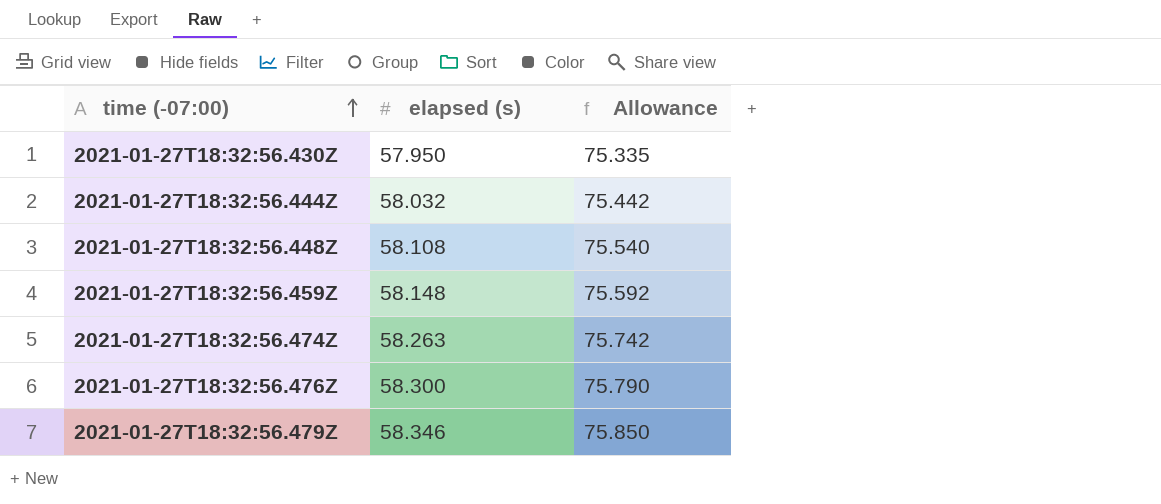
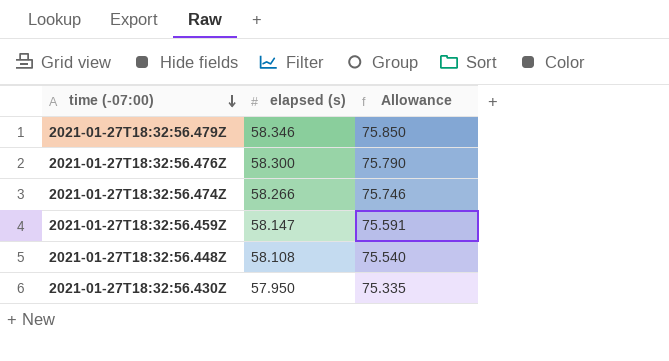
row order: time (-07:00) ascending -> time (-07:00) descending
row 2021-01-27T18:32:56.444Z: 58.032 | 75.442 -> none
2021-01-27T18:32:56.474Z | elapsed (s): 58.263 -> 58.266
2021-01-27T18:32:56.474Z | Allowance: 75.742 -> 75.746
2021-01-27T18:32:56.459Z | elapsed (s): 58.148 -> 58.147
2021-01-27T18:32:56.459Z | Allowance: 75.592 -> 75.591

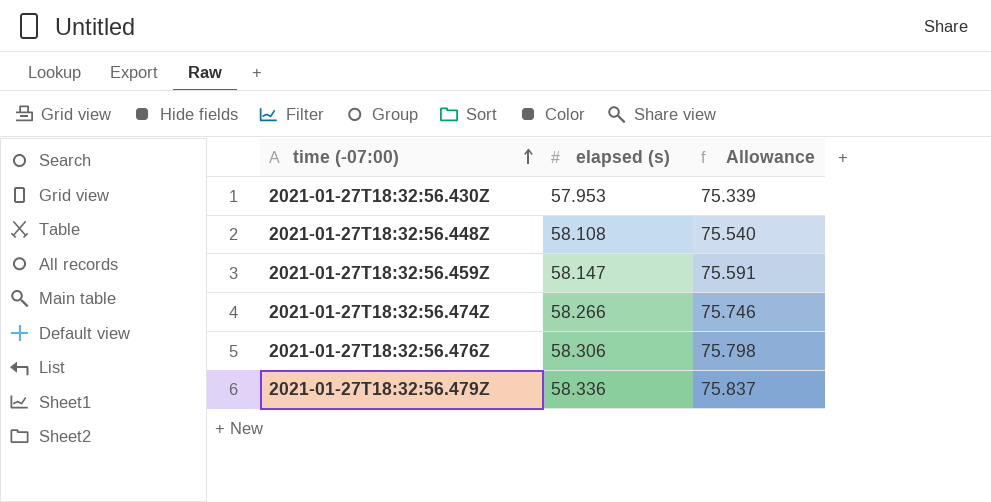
row order: time (-07:00) descending -> time (-07:00) ascending
2021-01-27T18:32:56.430Z | elapsed (s): 57.950 -> 57.953
2021-01-27T18:32:56.430Z | Allowance: 75.335 -> 75.339
2021-01-27T18:32:56.476Z | elapsed (s): 58.300 -> 58.306
2021-01-27T18:32:56.476Z | Allowance: 75.790 -> 75.798
2021-01-27T18:32:56.479Z | elapsed (s): 58.346 -> 58.336
2021-01-27T18:32:56.479Z | Allowance: 75.850 -> 75.837

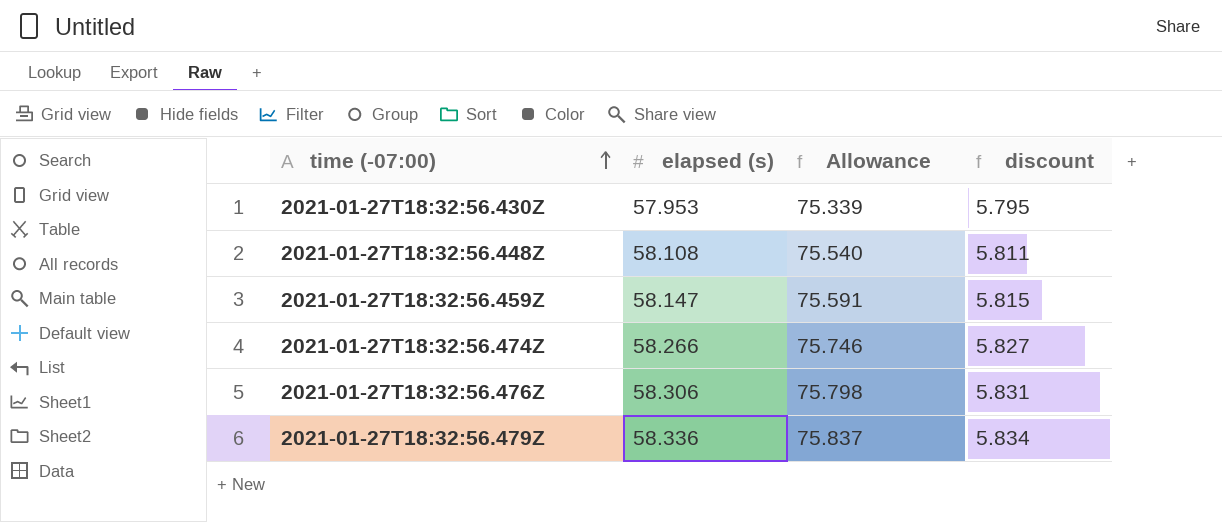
column discount | formula: none -> [elapsed (s)] * 0.1

